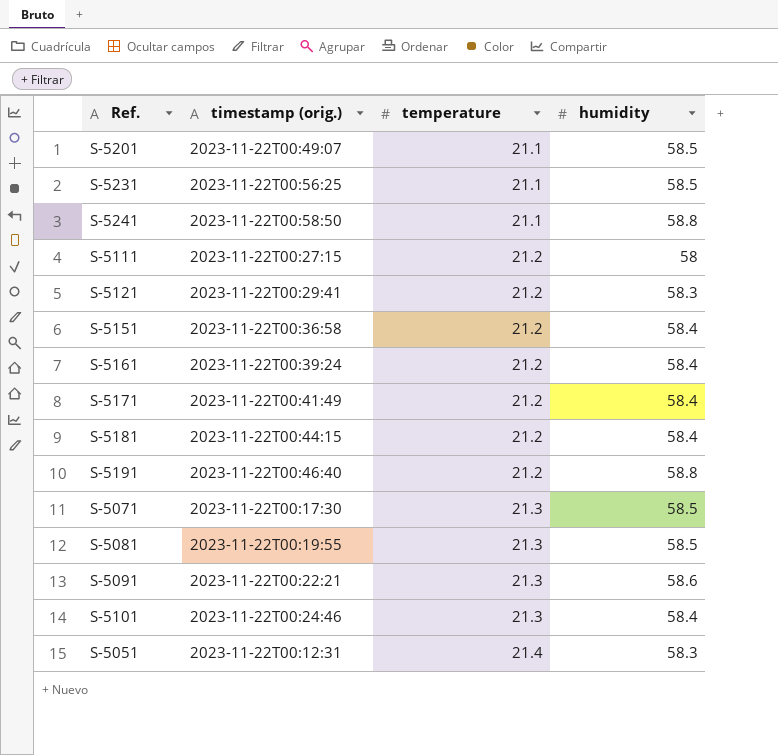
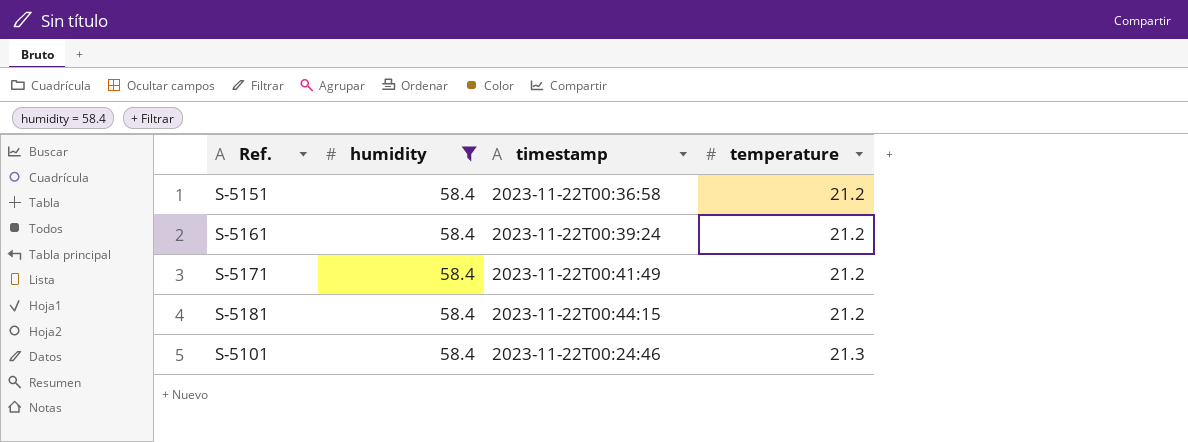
filter: none -> humidity = 58.4
column humidity | position: 4 -> 2
column name: timestamp (orig.) -> timestamp

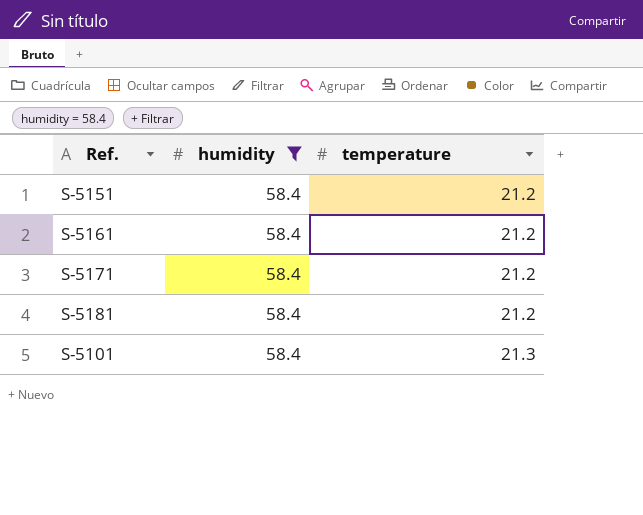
column timestamp | position: 3 -> none

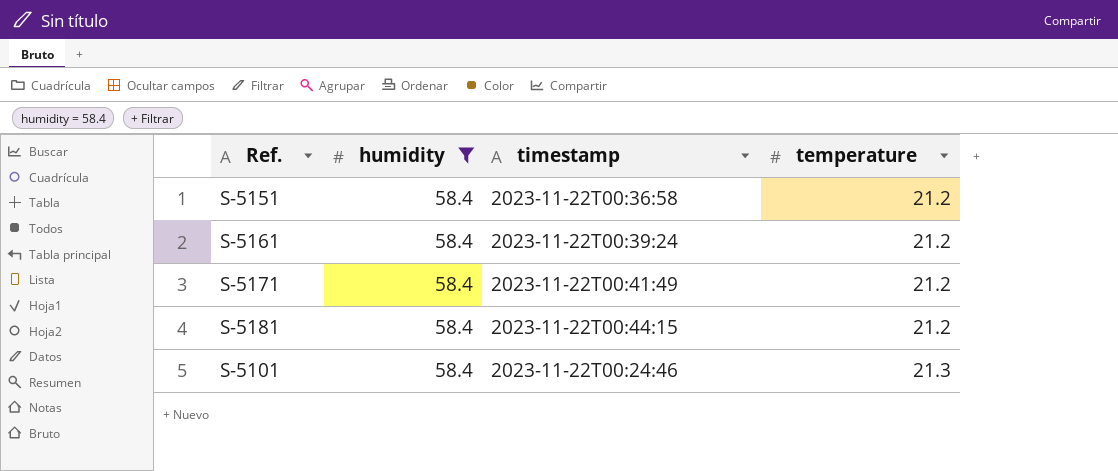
column timestamp | position: none -> 3

